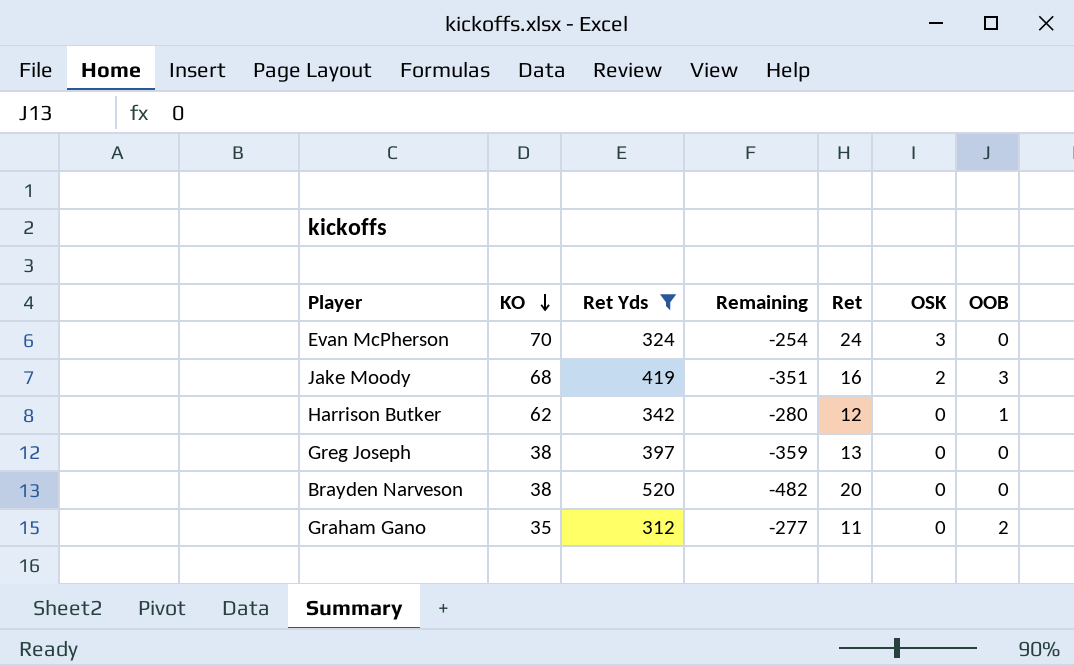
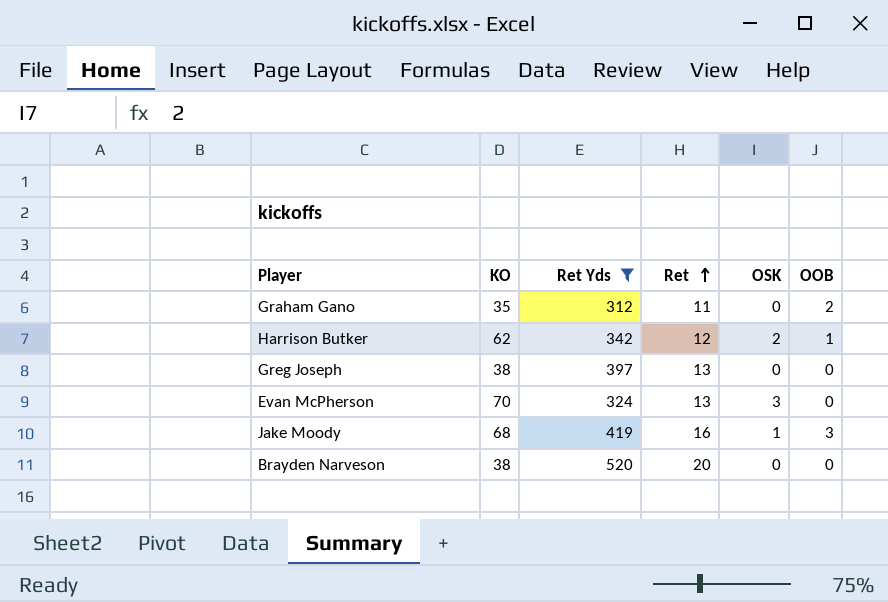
row order: KO descending -> Ret ascending
column Remaining | formula: [KO] - [Ret Yds] -> none
Harrison Butker | OSK: 0 -> 2
Evan McPherson | Ret: 24 -> 13
Jake Moody | OSK: 2 -> 1

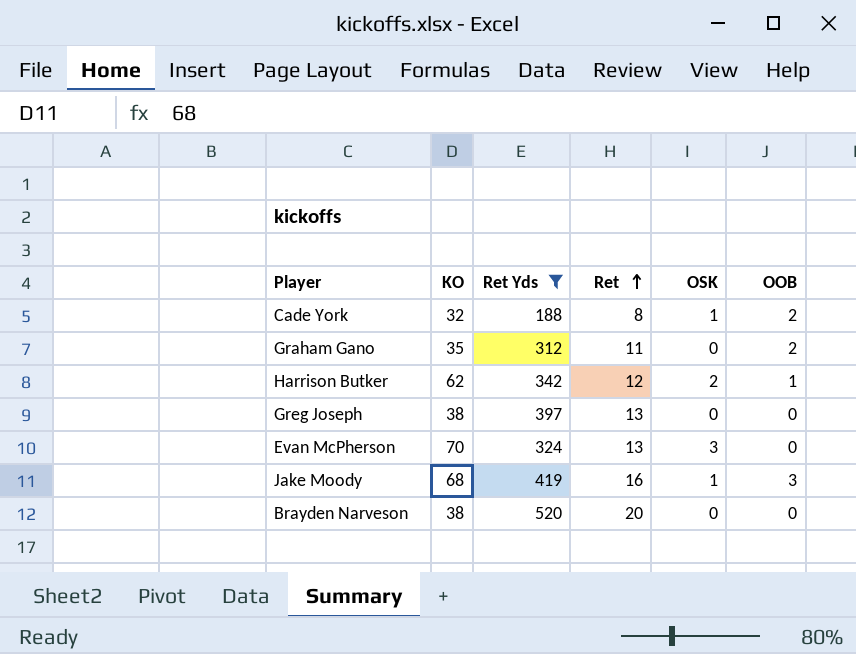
row Cade York: none -> 32 | 188 | 8 | 1 | 2

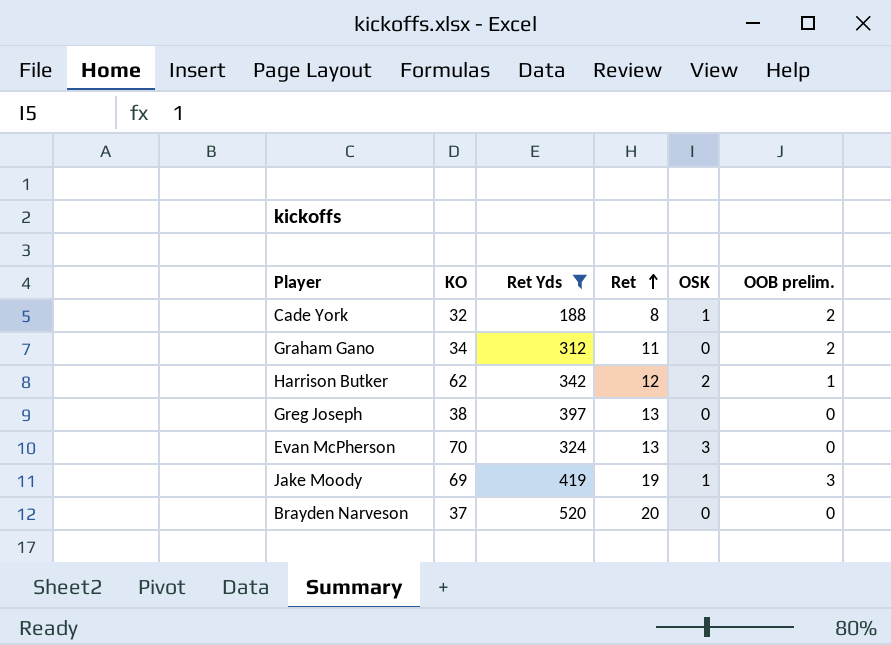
column name: OOB -> OOB prelim.
Graham Gano | KO: 35 -> 34
Jake Moody | KO: 68 -> 69
Jake Moody | Ret: 16 -> 19
Brayden Narveson | KO: 38 -> 37

